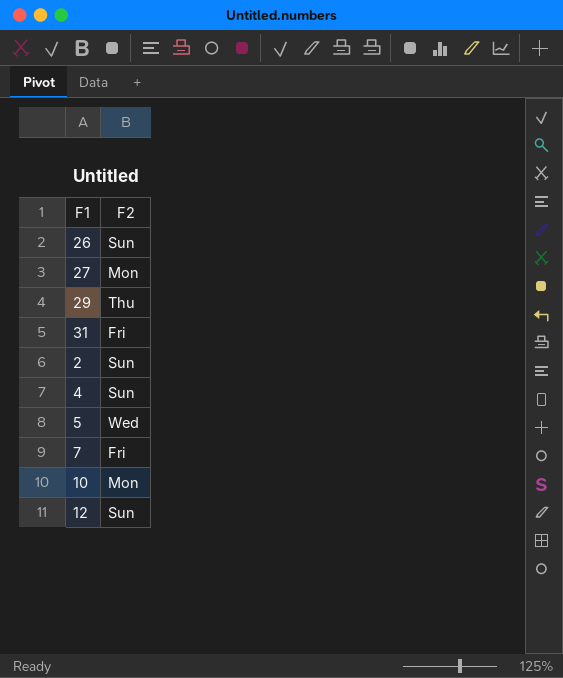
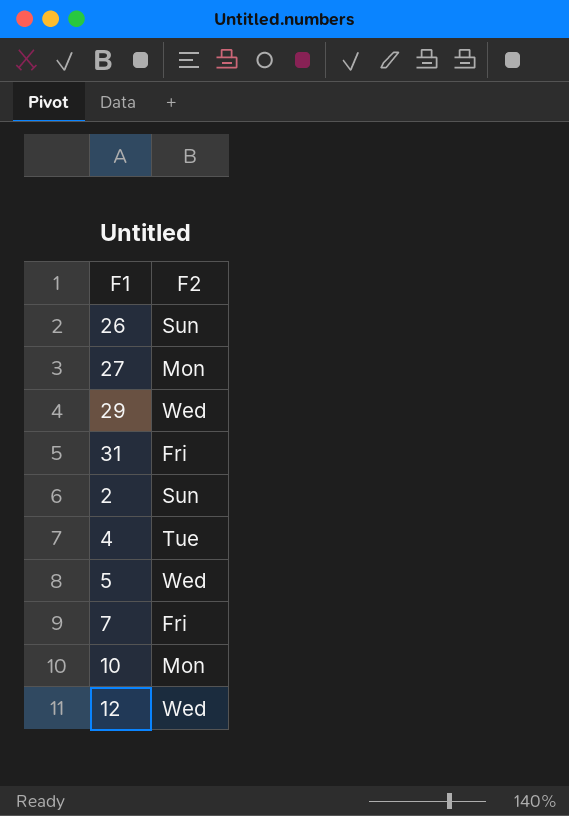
29 | F2: Thu -> Wed
4 | F2: Sun -> Tue
12 | F2: Sun -> Wed

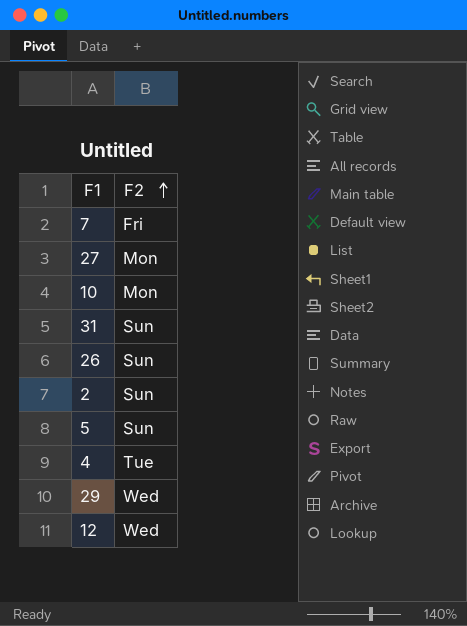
row order: none -> F2 ascending
31 | F2: Fri -> Sun
5 | F2: Wed -> Sun

